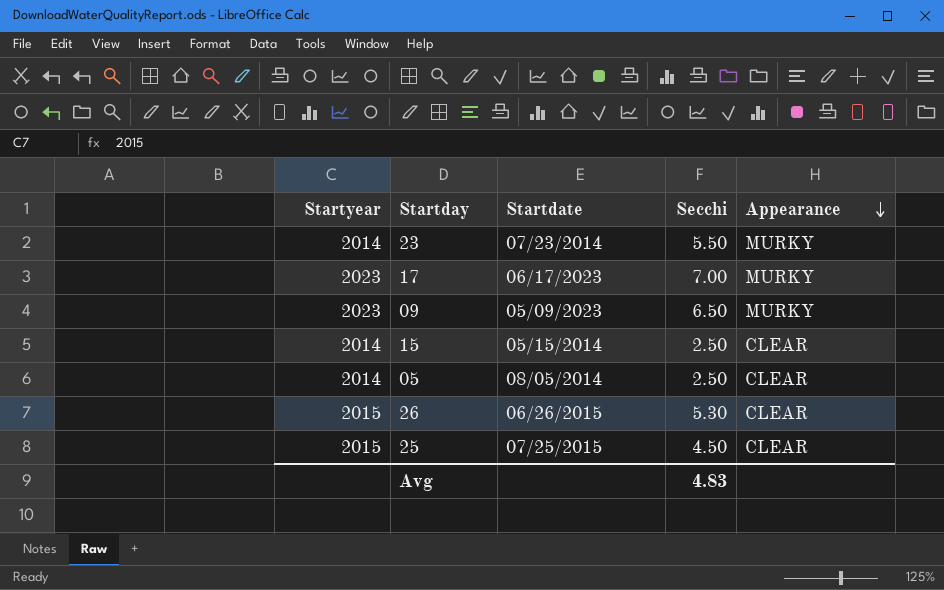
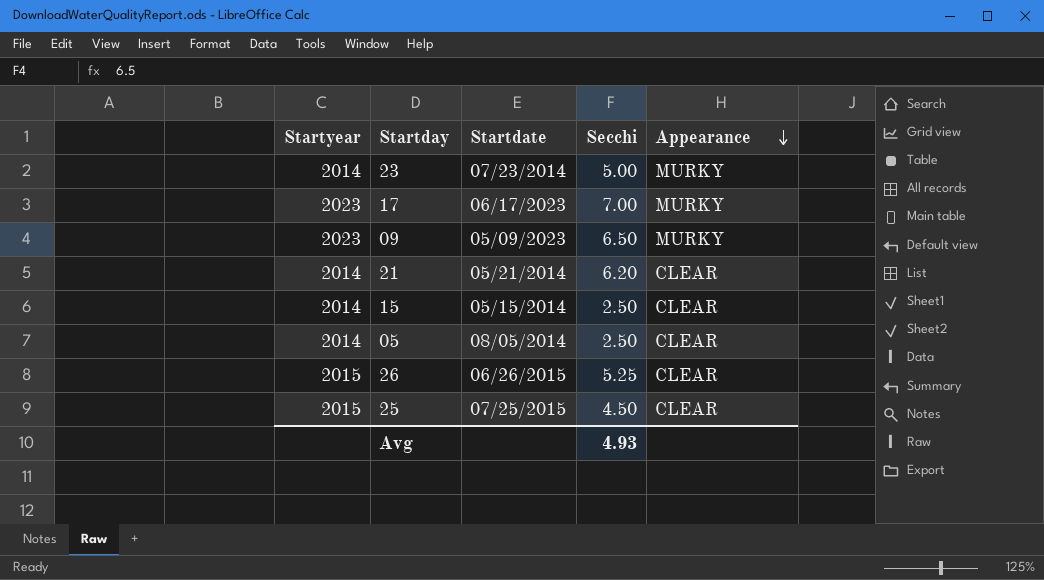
23 | Secchi: 5.50 -> 5.00
row 21: none -> 2014 | 05/21/2014 | 6.20 | CLEAR
26 | Secchi: 5.30 -> 5.25
Avg | Secchi: 4.83 -> 4.93

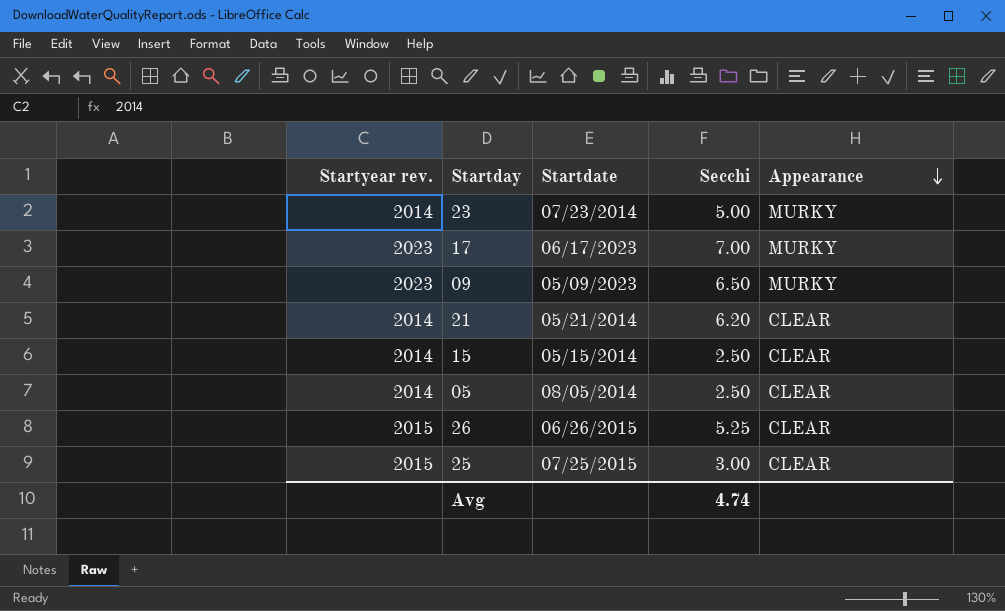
column name: Startyear -> Startyear rev.
25 | Secchi: 4.50 -> 3.00
Avg | Secchi: 4.93 -> 4.74

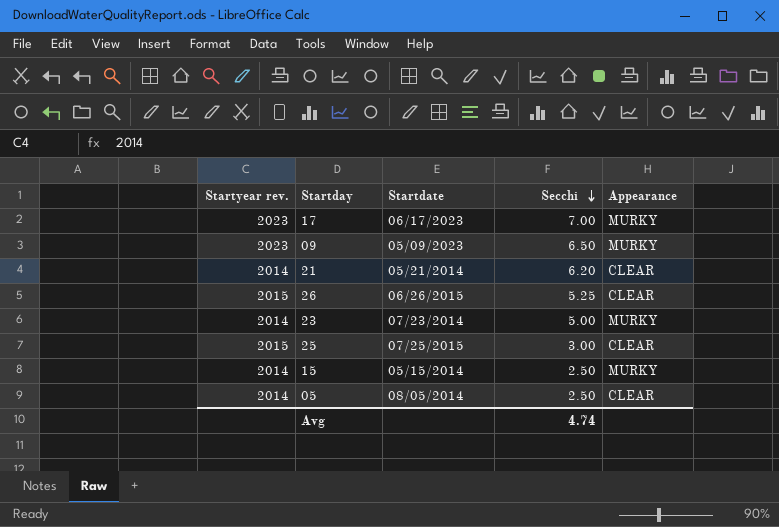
row order: Appearance descending -> Secchi descending
15 | Appearance: CLEAR -> MURKY

